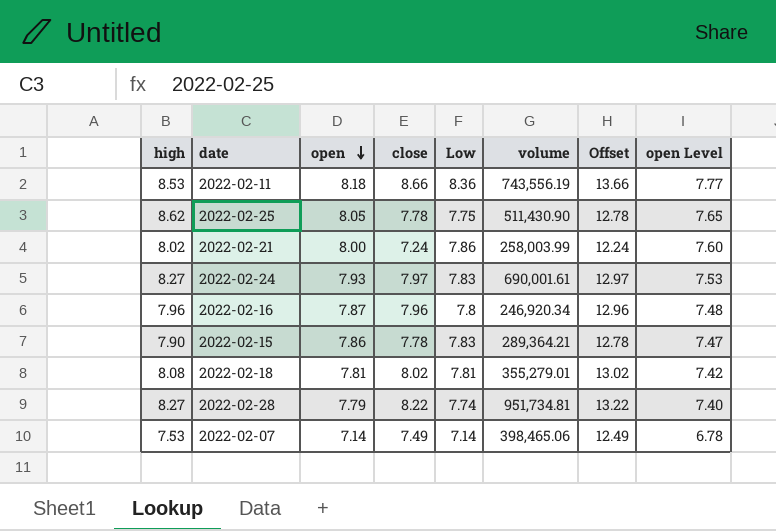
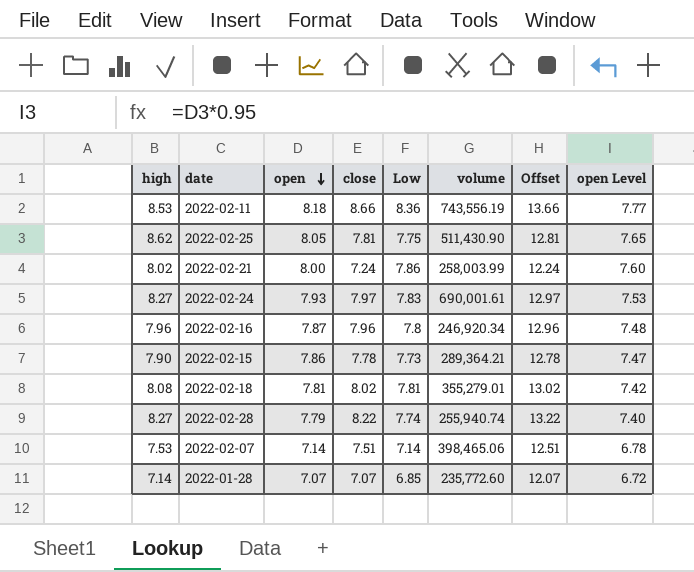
2022-02-25 | close: 7.78 -> 7.81
2022-02-25 | Offset: 12.78 -> 12.81
2022-02-15 | Low: 7.83 -> 7.73
2022-02-28 | volume: 951,734.81 -> 255,940.74
2022-02-07 | close: 7.49 -> 7.51
2022-02-07 | Offset: 12.49 -> 12.51
row 2022-01-28: none -> 7.14 | 7.07 | 7.07 | 6.85 | 235,772.60 | 12.07 | 6.72

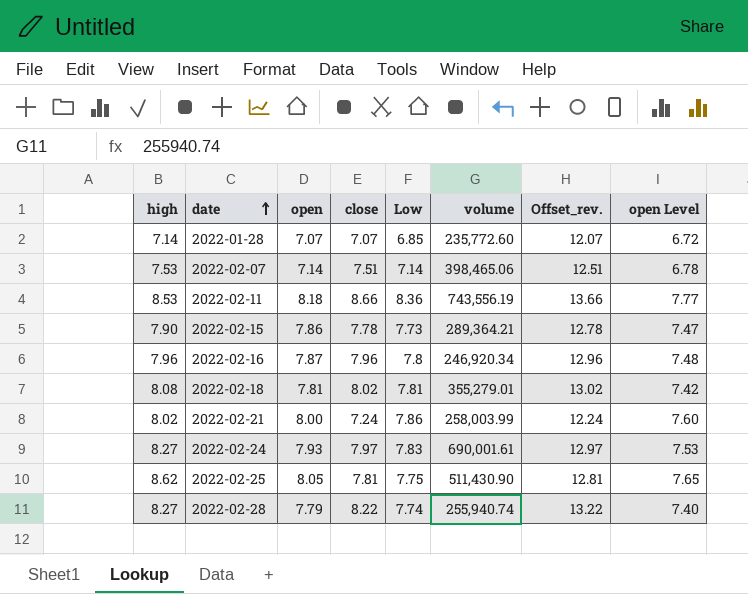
row order: open descending -> date ascending
column name: Offset -> Offset_rev.

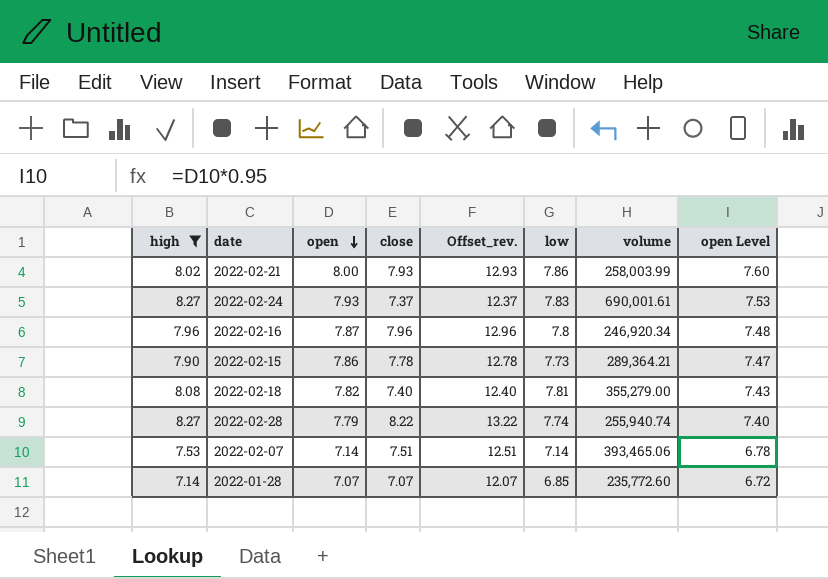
filter: none -> high <= 8.27
row order: date ascending -> open descending
column Offset_rev. | position: 7 -> 5
column name: Low -> low
2022-02-21 | close: 7.24 -> 7.93
2022-02-21 | Offset_rev.: 12.24 -> 12.93
2022-02-24 | close: 7.97 -> 7.37
2022-02-24 | Offset_rev.: 12.97 -> 12.37
2022-02-18 | open: 7.81 -> 7.82
2022-02-18 | close: 8.02 -> 7.40
2022-02-18 | Offset_rev.: 13.02 -> 12.40
2022-02-18 | volume: 355,279.01 -> 355,279.00
2022-02-18 | open Level: 7.42 -> 7.43
2022-02-07 | volume: 398,465.06 -> 393,465.06

